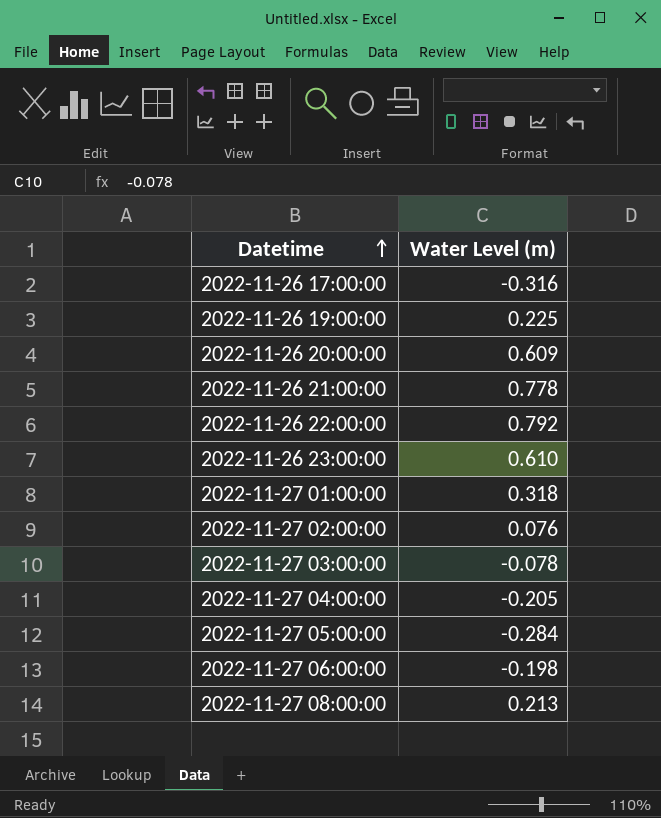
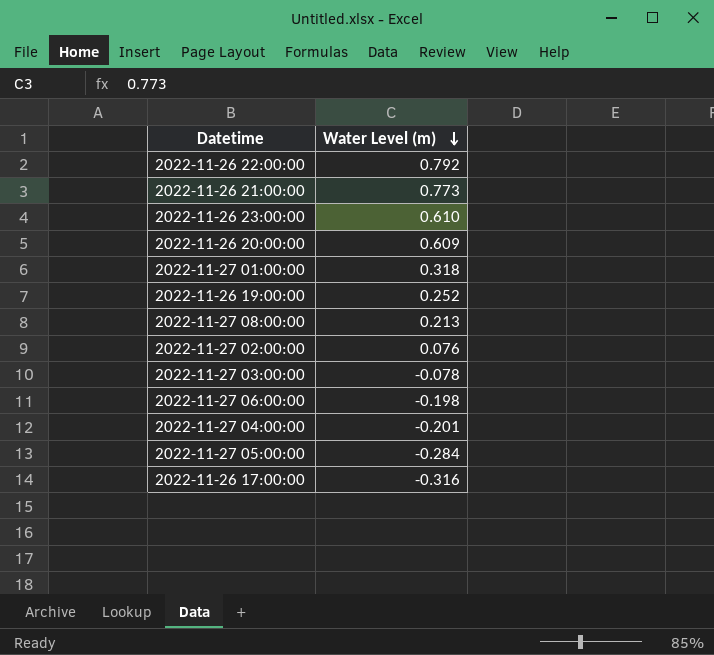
row order: Datetime ascending -> Water Level (m) descending
2022-11-26 21:00:00 | Water Level (m): 0.778 -> 0.773
2022-11-26 19:00:00 | Water Level (m): 0.225 -> 0.252
2022-11-27 04:00:00 | Water Level (m): -0.205 -> -0.201

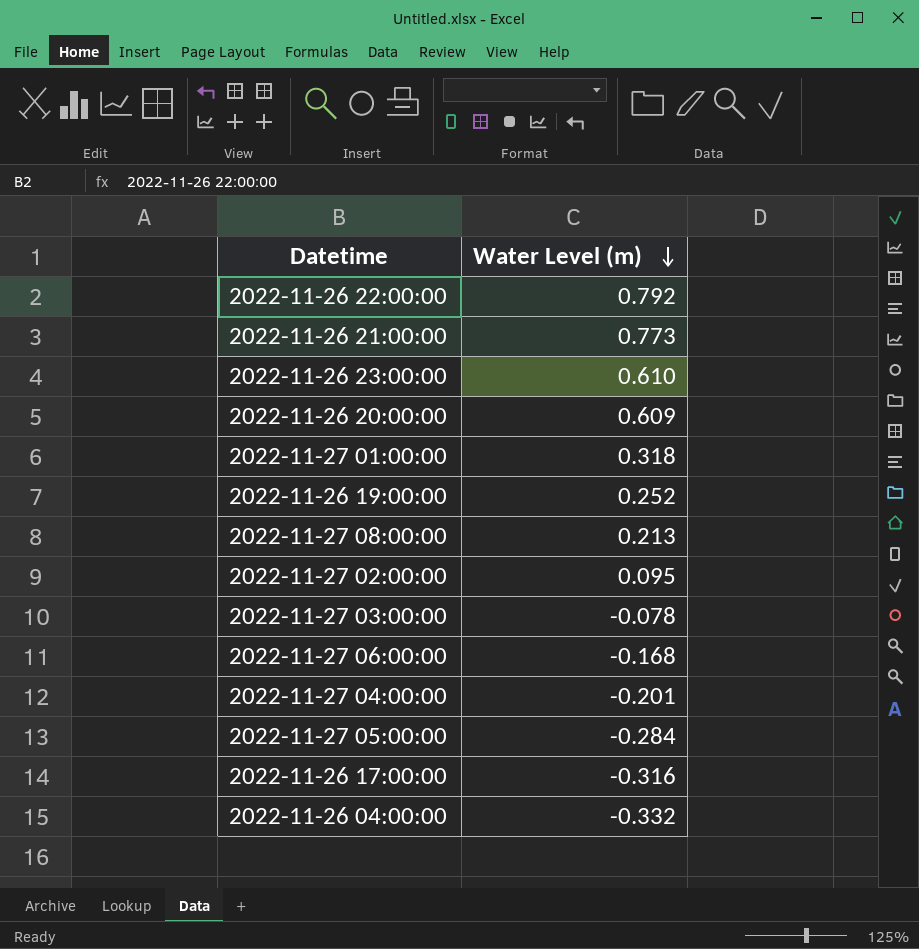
2022-11-27 02:00:00 | Water Level (m): 0.076 -> 0.095
2022-11-27 06:00:00 | Water Level (m): -0.198 -> -0.168
row 2022-11-26 04:00:00: none -> -0.332

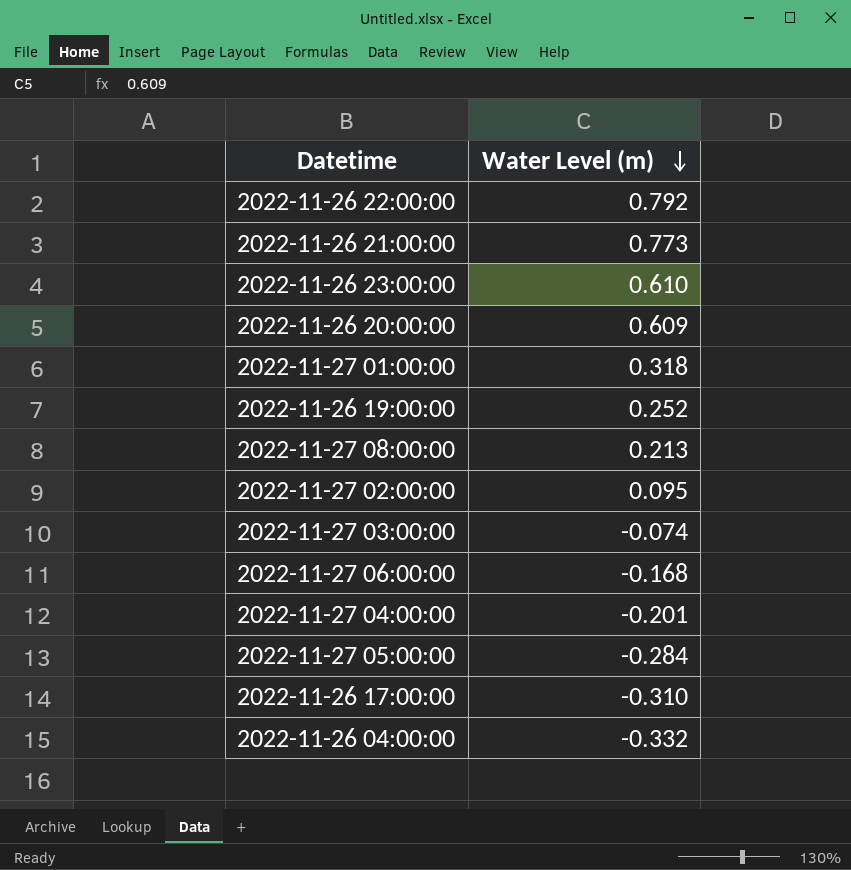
2022-11-27 03:00:00 | Water Level (m): -0.078 -> -0.074
2022-11-26 17:00:00 | Water Level (m): -0.316 -> -0.310

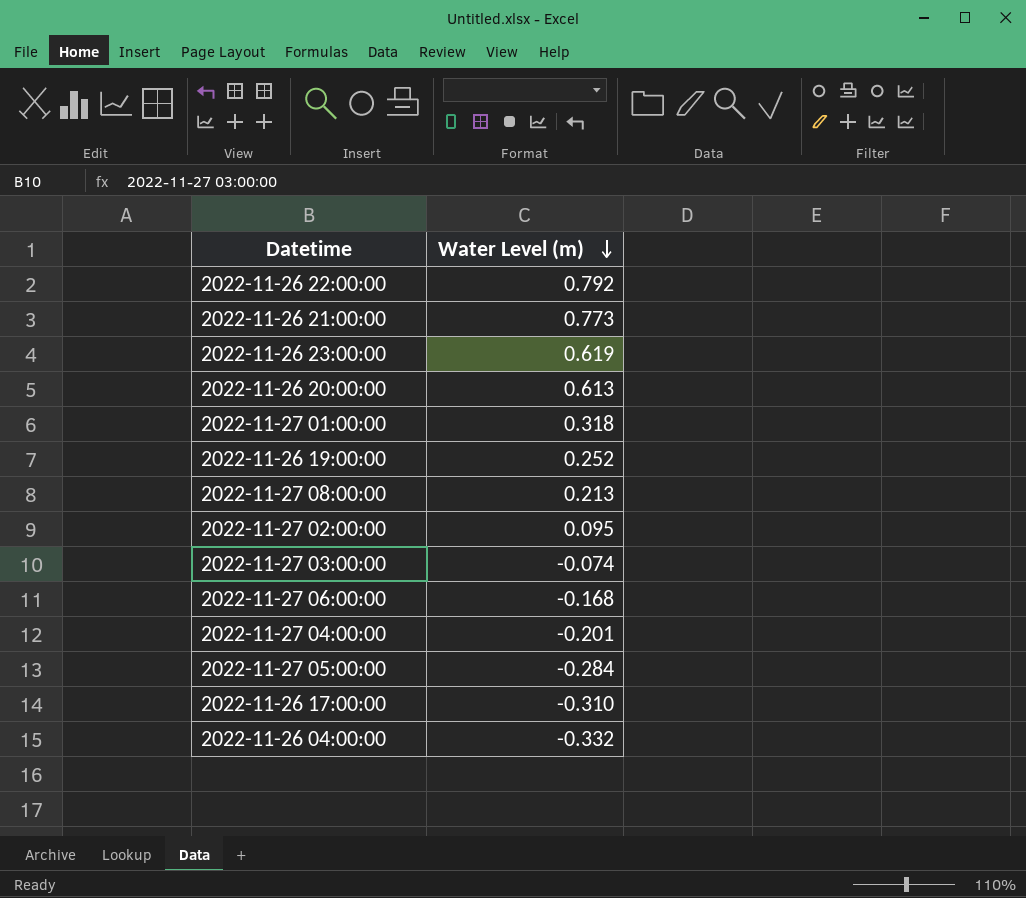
2022-11-26 23:00:00 | Water Level (m): 0.610 -> 0.619
2022-11-26 20:00:00 | Water Level (m): 0.609 -> 0.613

